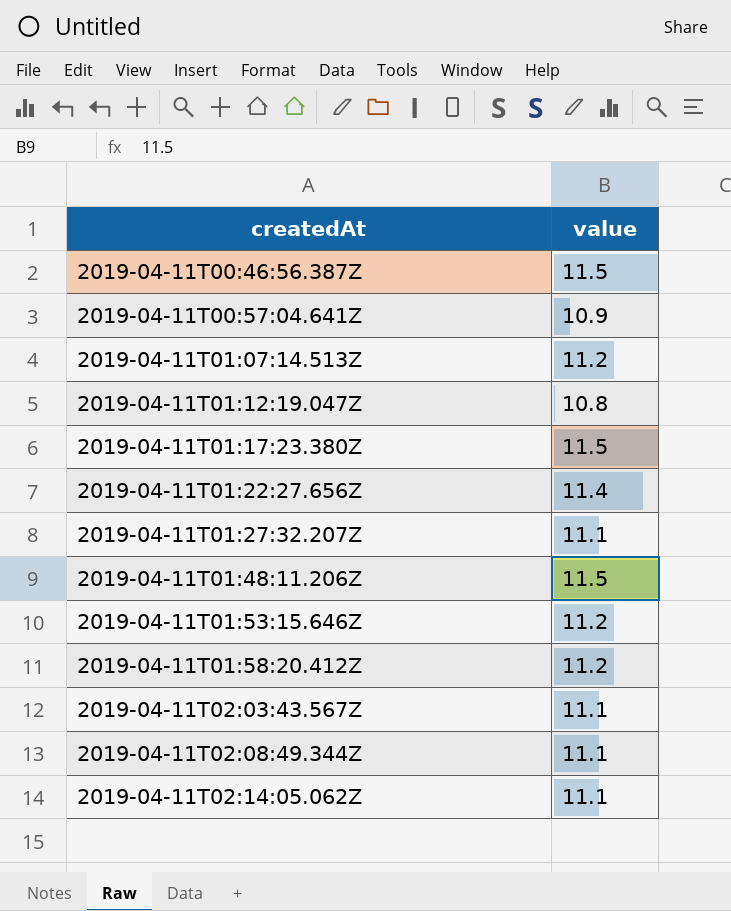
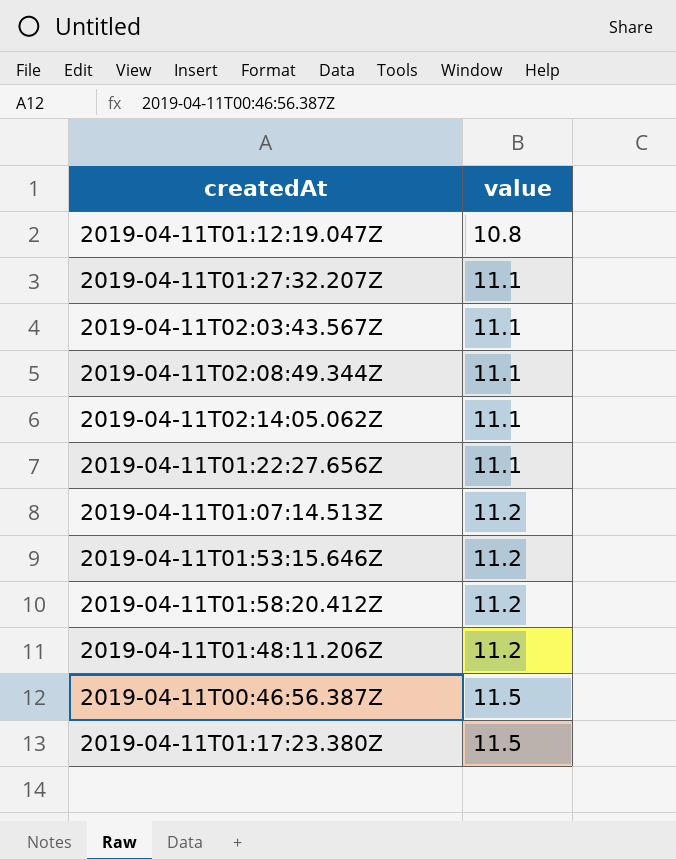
row order: createdAt ascending -> value ascending
row 2019-04-11T00:57:04.641Z: 10.9 -> none
2019-04-11T01:22:27.656Z | value: 11.4 -> 11.1
2019-04-11T01:48:11.206Z | value: 11.5 -> 11.2

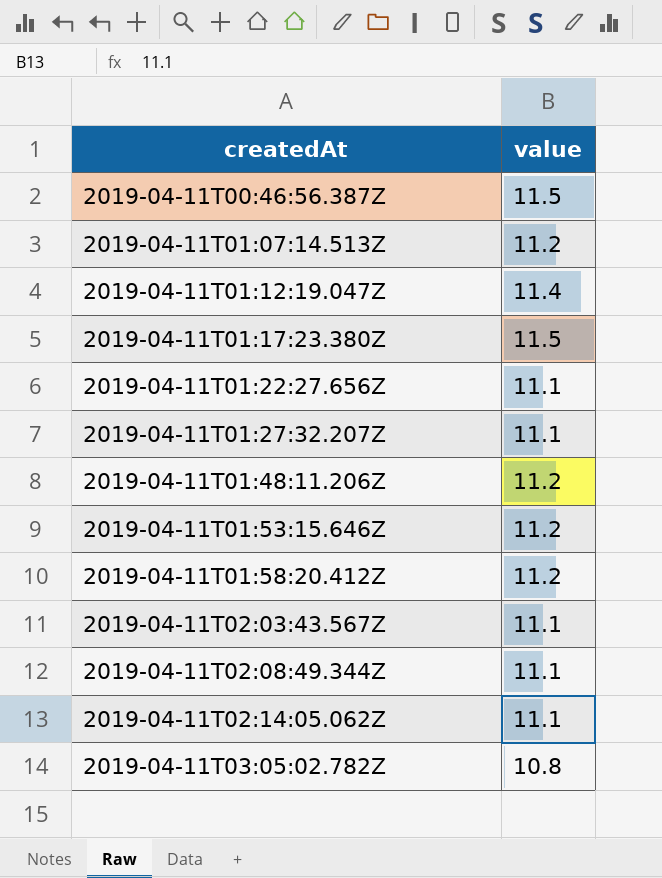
row order: value ascending -> createdAt ascending
2019-04-11T01:12:19.047Z | value: 10.8 -> 11.4
row 2019-04-11T03:05:02.782Z: none -> 10.8

